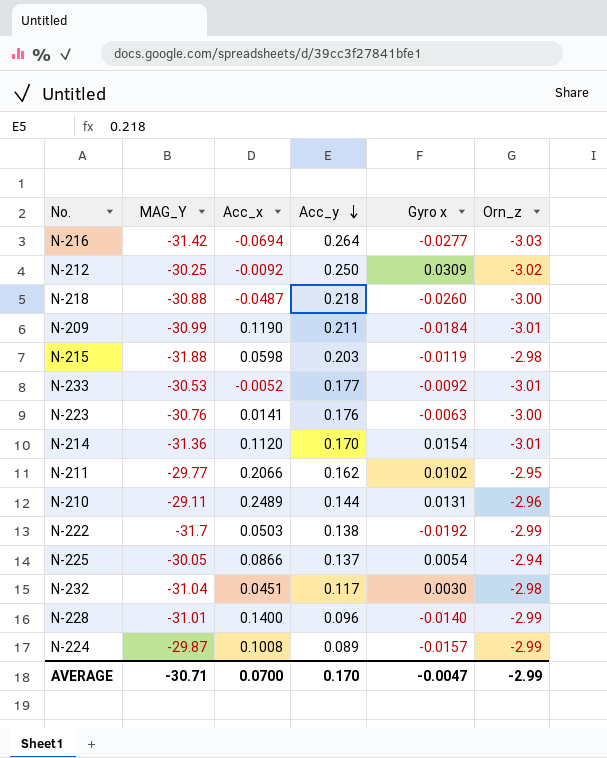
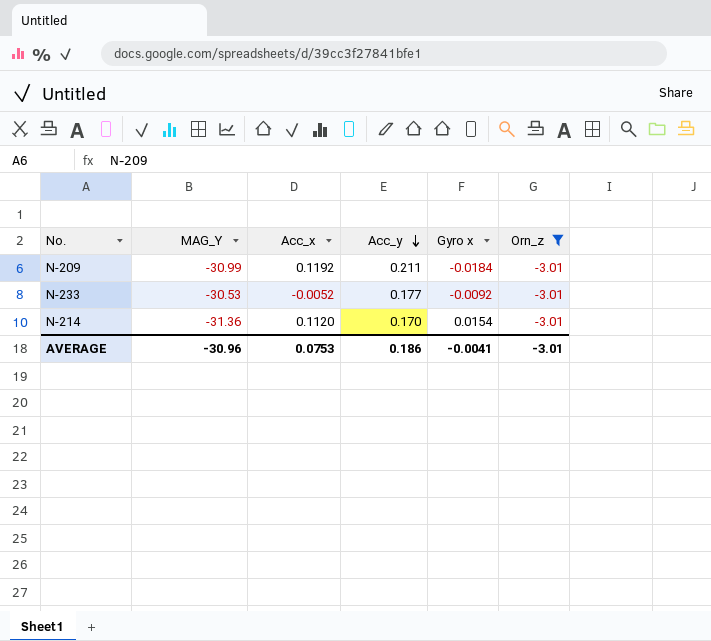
filter: none -> Orn_z = -3.01
N-209 | Acc_x: 0.1190 -> 0.1192
AVERAGE | MAG_Y: -30.71 -> -30.96
AVERAGE | Acc_x: 0.0700 -> 0.0753
AVERAGE | Acc_y: 0.170 -> 0.186
AVERAGE | Gyro x: -0.0047 -> -0.0041
AVERAGE | Orn_z: -2.99 -> -3.01

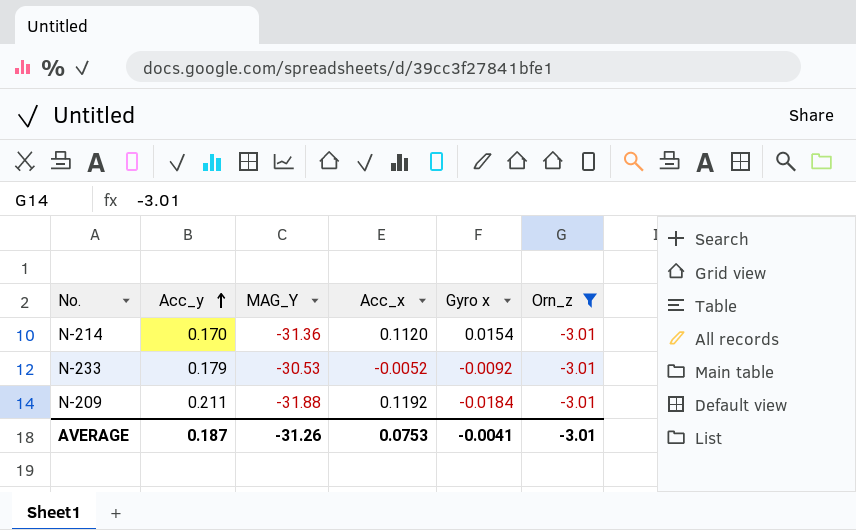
row order: Acc_y descending -> Acc_y ascending
column Acc_y | position: 4 -> 2
N-233 | Acc_y: 0.177 -> 0.179
N-209 | MAG_Y: -30.99 -> -31.88
AVERAGE | Acc_y: 0.186 -> 0.187
AVERAGE | MAG_Y: -30.96 -> -31.26

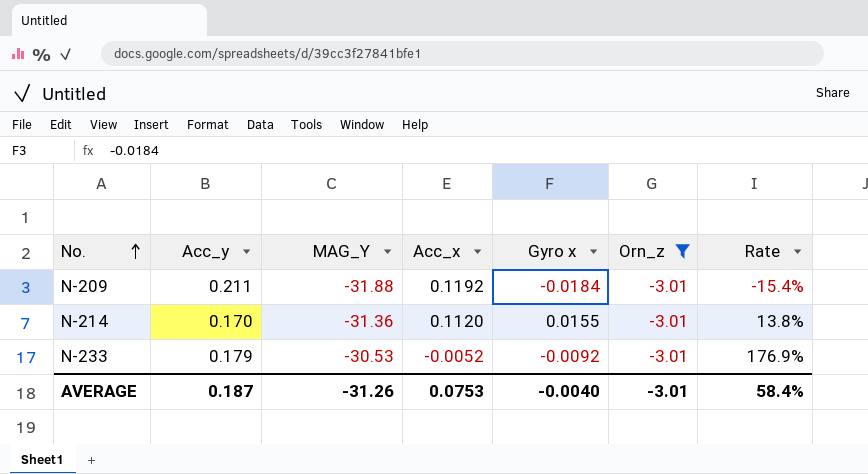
row order: Acc_y ascending -> No. ascending
column Rate | formula: none -> [Gyro x] / [Acc_x]
N-214 | Gyro x: 0.0154 -> 0.0155
AVERAGE | Gyro x: -0.0041 -> -0.0040

